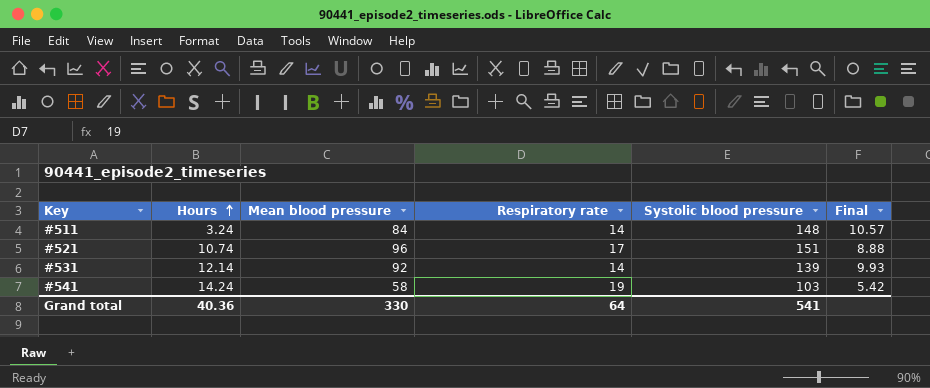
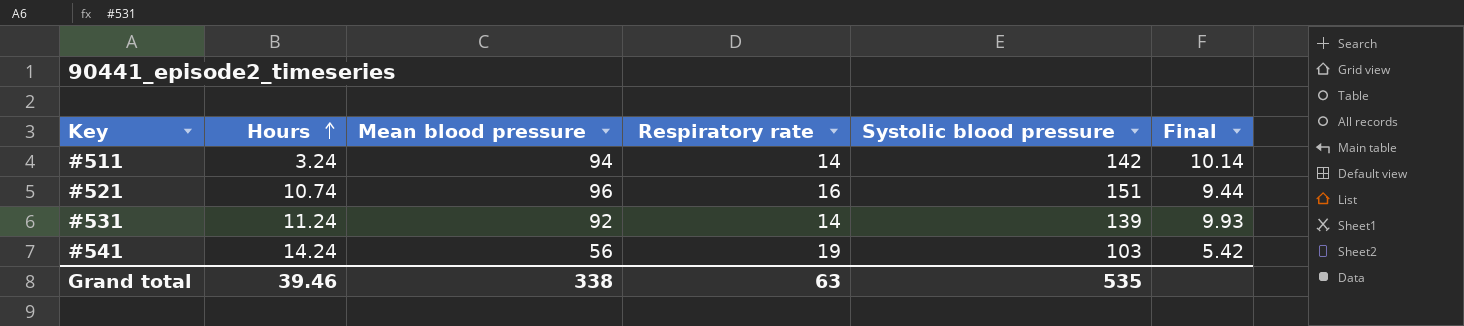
#511 | Mean blood pressure: 84 -> 94
#511 | Systolic blood pressure: 148 -> 142
#511 | Final: 10.57 -> 10.14
#521 | Respiratory rate: 17 -> 16
#521 | Final: 8.88 -> 9.44
#531 | Hours: 12.14 -> 11.24
#541 | Mean blood pressure: 58 -> 56
Grand total | Hours: 40.36 -> 39.46
Grand total | Mean blood pressure: 330 -> 338
Grand total | Respiratory rate: 64 -> 63
Grand total | Systolic blood pressure: 541 -> 535

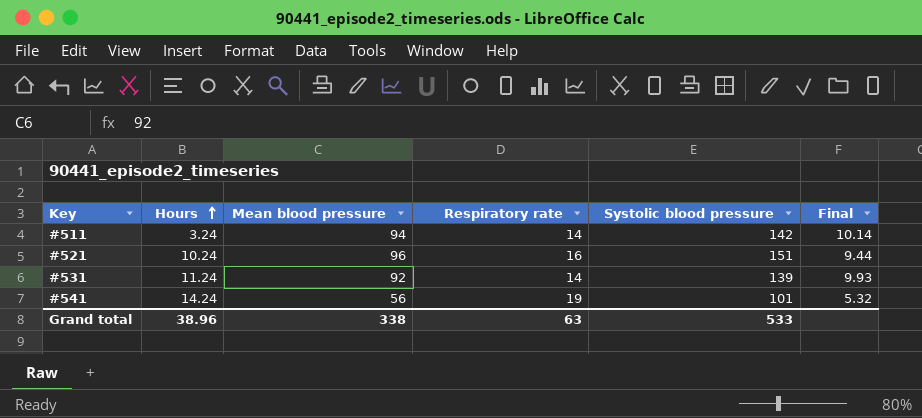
#521 | Hours: 10.74 -> 10.24
#541 | Systolic blood pressure: 103 -> 101
#541 | Final: 5.42 -> 5.32
Grand total | Hours: 39.46 -> 38.96
Grand total | Systolic blood pressure: 535 -> 533

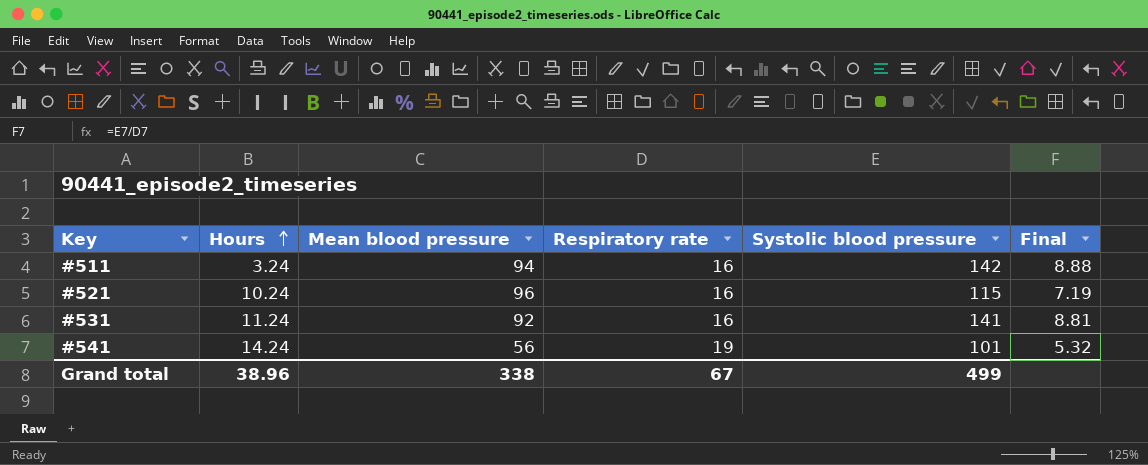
#511 | Respiratory rate: 14 -> 16
#511 | Final: 10.14 -> 8.88
#521 | Systolic blood pressure: 151 -> 115
#521 | Final: 9.44 -> 7.19
#531 | Respiratory rate: 14 -> 16
#531 | Systolic blood pressure: 139 -> 141
#531 | Final: 9.93 -> 8.81
Grand total | Respiratory rate: 63 -> 67
Grand total | Systolic blood pressure: 533 -> 499

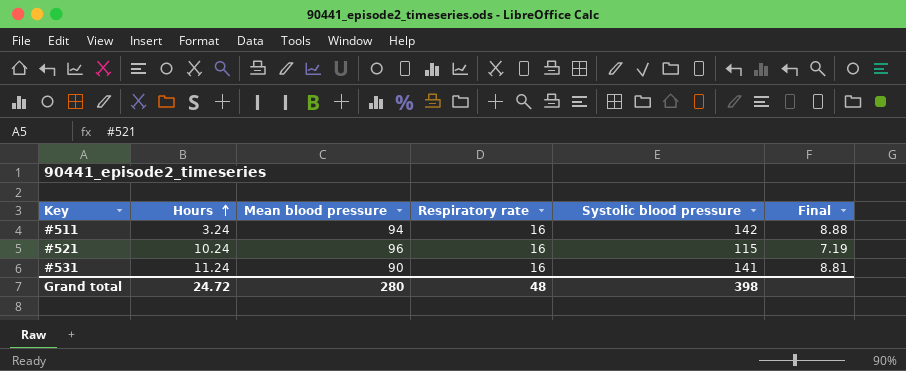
row #541: 14.24 | 56 | 19 | 101 | 5.32 -> none
#531 | Mean blood pressure: 92 -> 90
Grand total | Hours: 38.96 -> 24.72
Grand total | Mean blood pressure: 338 -> 280
Grand total | Respiratory rate: 67 -> 48
Grand total | Systolic blood pressure: 499 -> 398

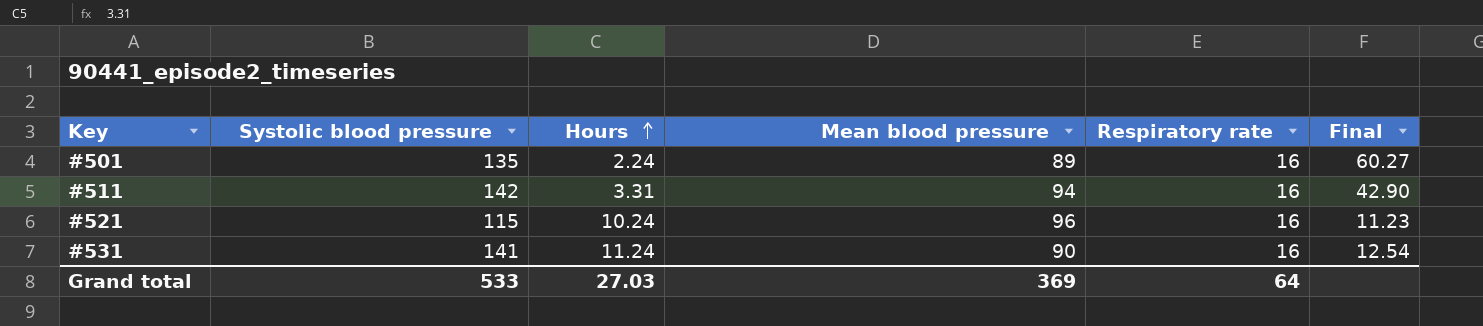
column Systolic blood pressure | position: 5 -> 2
column Final | formula: [Systolic blood pressure] / [Respiratory rate] -> [Systolic blood pressure] / [Hours]
row #501: none -> 135 | 2.24 | 89 | 16 | 60.27
#511 | Hours: 3.24 -> 3.31
Grand total | Systolic blood pressure: 398 -> 533
Grand total | Hours: 24.72 -> 27.03
Grand total | Mean blood pressure: 280 -> 369
Grand total | Respiratory rate: 48 -> 64

